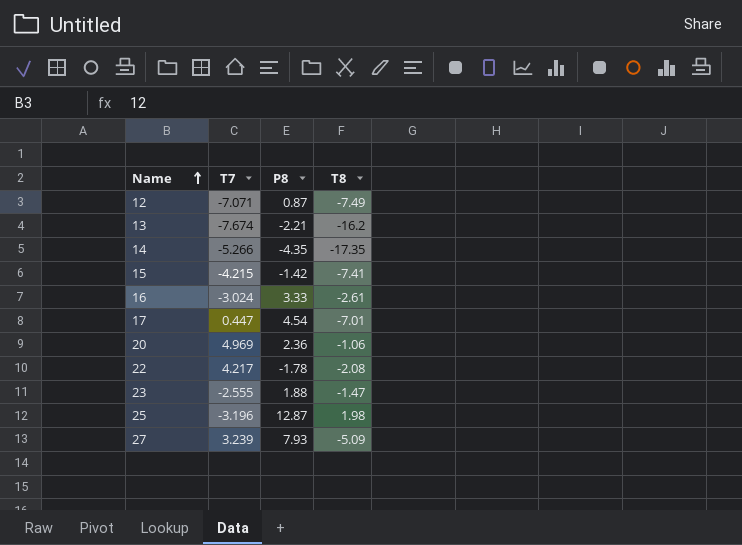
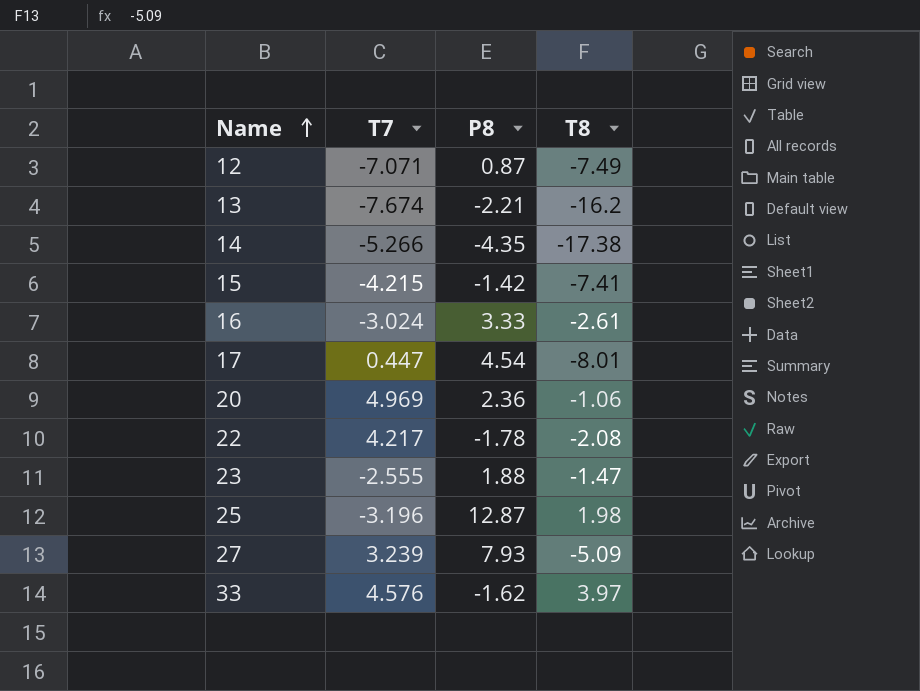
14 | T8: -17.35 -> -17.38
17 | T8: -7.01 -> -8.01
row 33: none -> 4.576 | -1.62 | 3.97

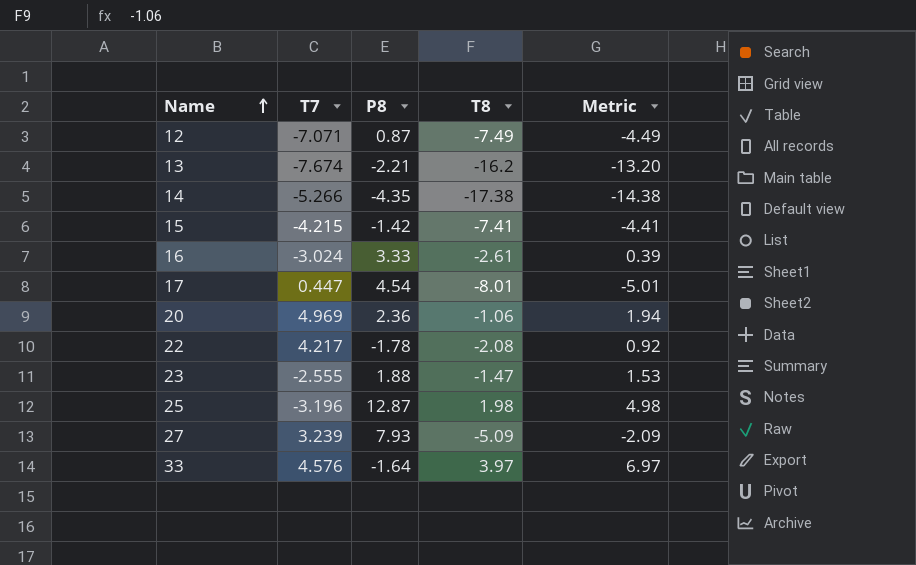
column Metric | formula: none -> [T8] + 3
33 | P8: -1.62 -> -1.64

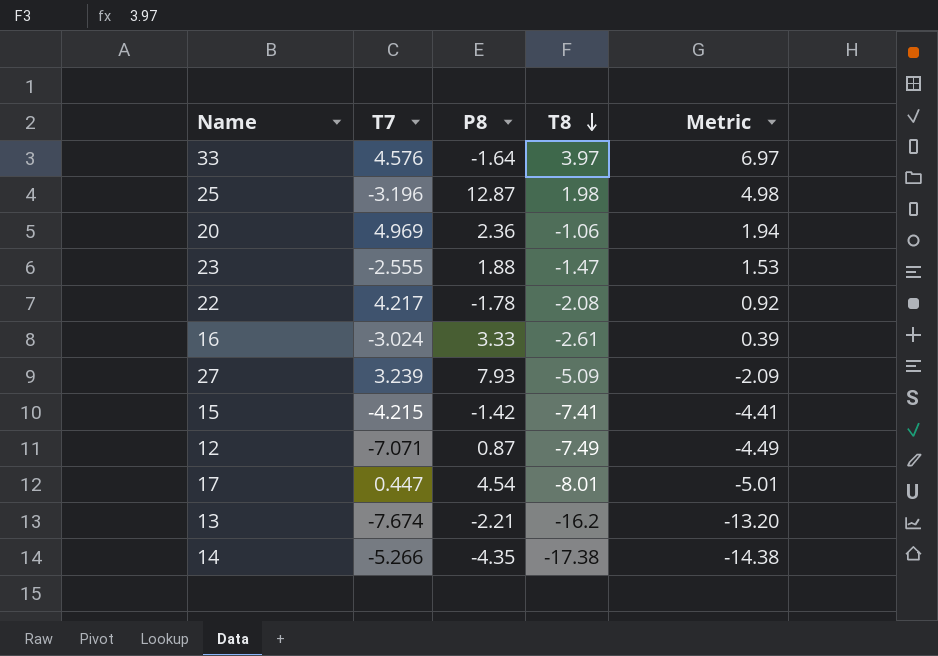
row order: Name ascending -> T8 descending

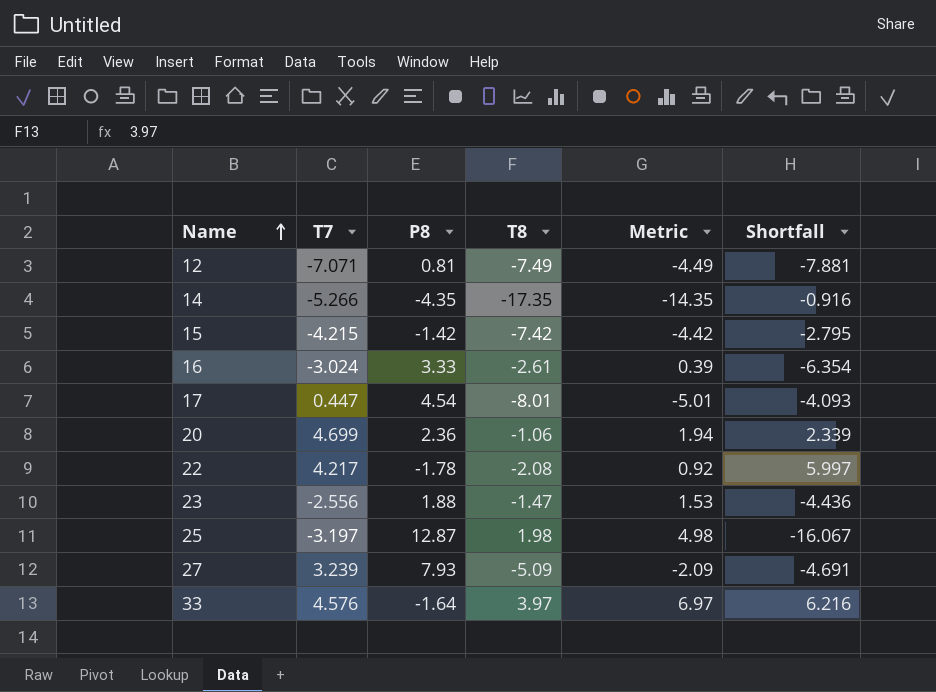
row order: T8 descending -> Name ascending
column Shortfall | formula: none -> [T7] - [P8]
row 13: -7.674 | -2.21 | -16.2 | -13.20 -> none
12 | P8: 0.87 -> 0.81
14 | T8: -17.38 -> -17.35
14 | Metric: -14.38 -> -14.35
15 | T8: -7.41 -> -7.42
15 | Metric: -4.41 -> -4.42
20 | T7: 4.969 -> 4.699
23 | T7: -2.555 -> -2.556
25 | T7: -3.196 -> -3.197

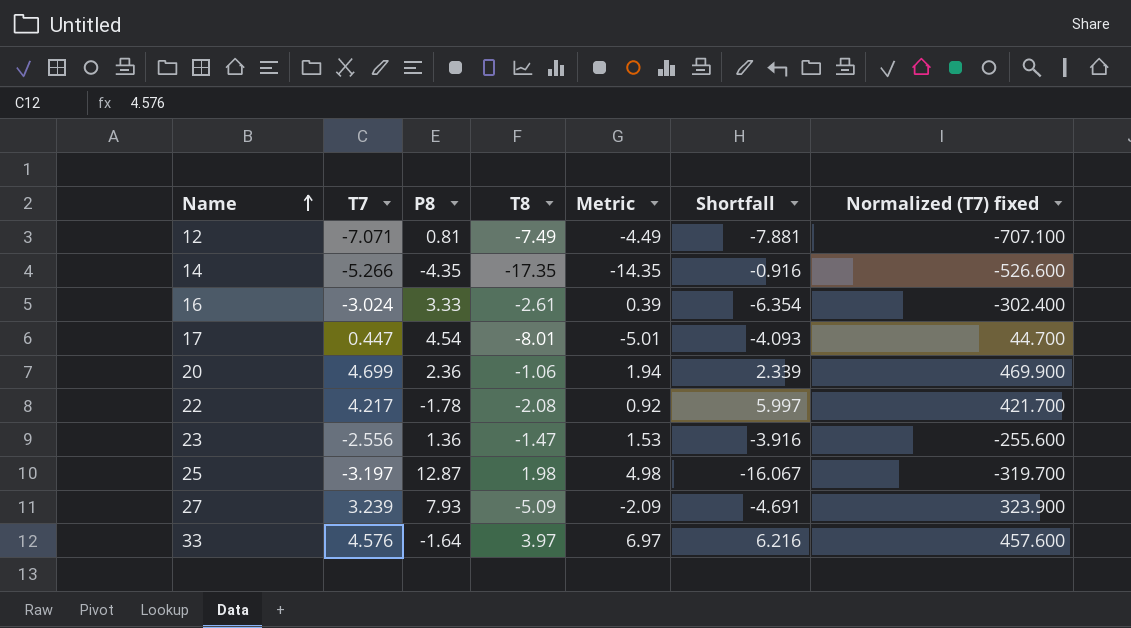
column Normalized (T7) fixed | formula: none -> [T7] * 100
row 15: -4.215 | -1.42 | -7.42 | -4.42 | -2.795 -> none
23 | P8: 1.88 -> 1.36
23 | Shortfall: -4.436 -> -3.916

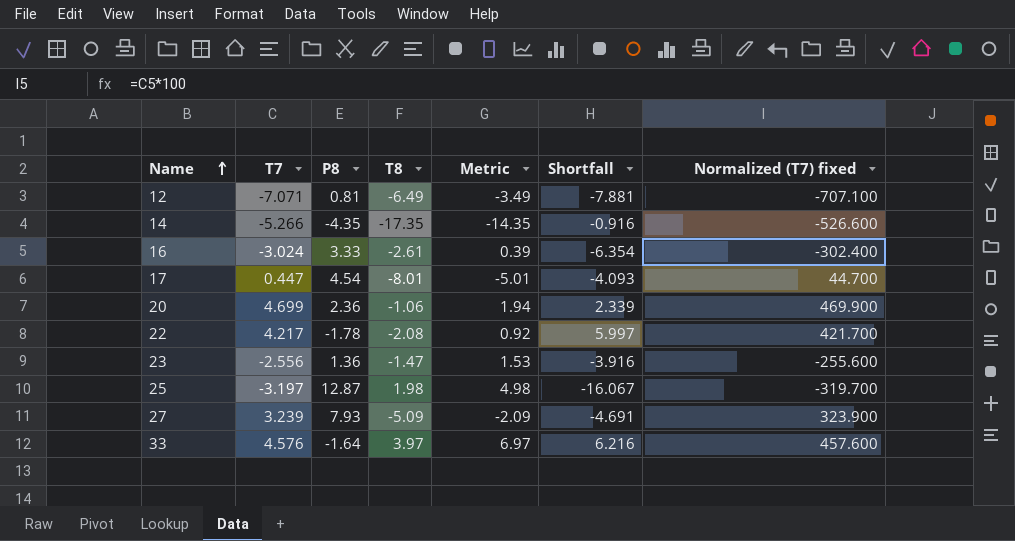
12 | T8: -7.49 -> -6.49
12 | Metric: -4.49 -> -3.49

